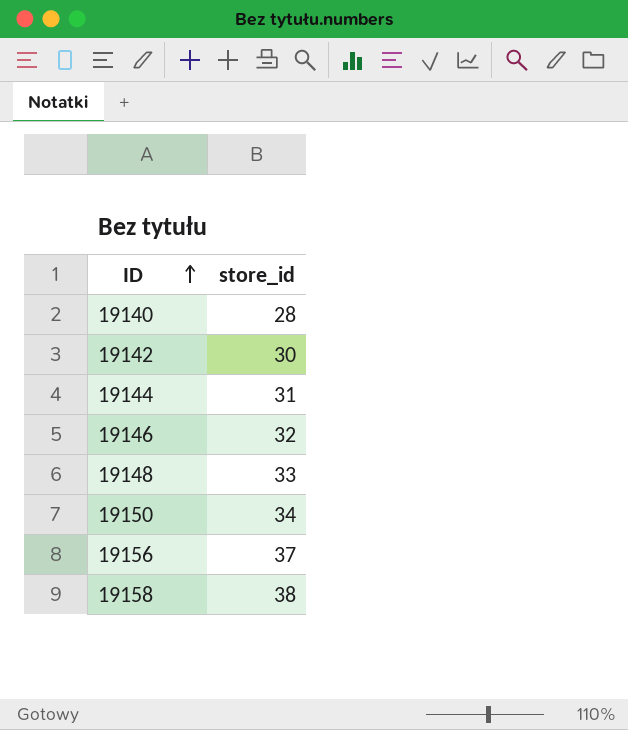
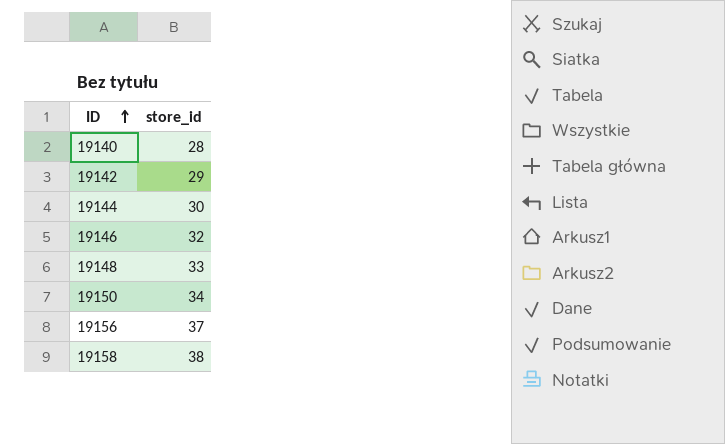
19142 | store_id: 30 -> 29
19144 | store_id: 31 -> 30

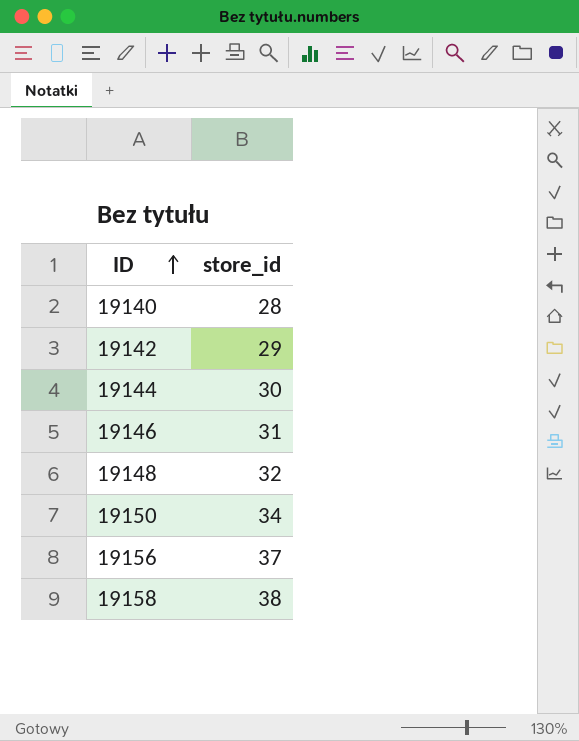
19146 | store_id: 32 -> 31
19148 | store_id: 33 -> 32

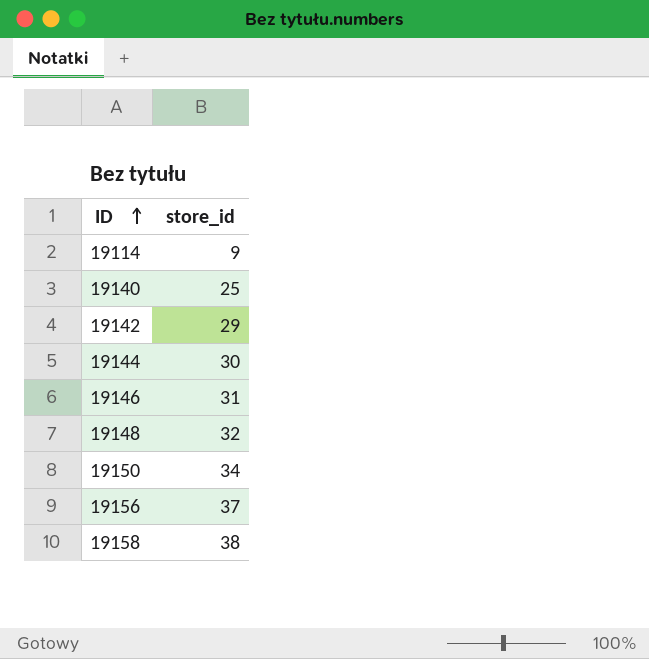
row 19114: none -> 9
19140 | store_id: 28 -> 25

